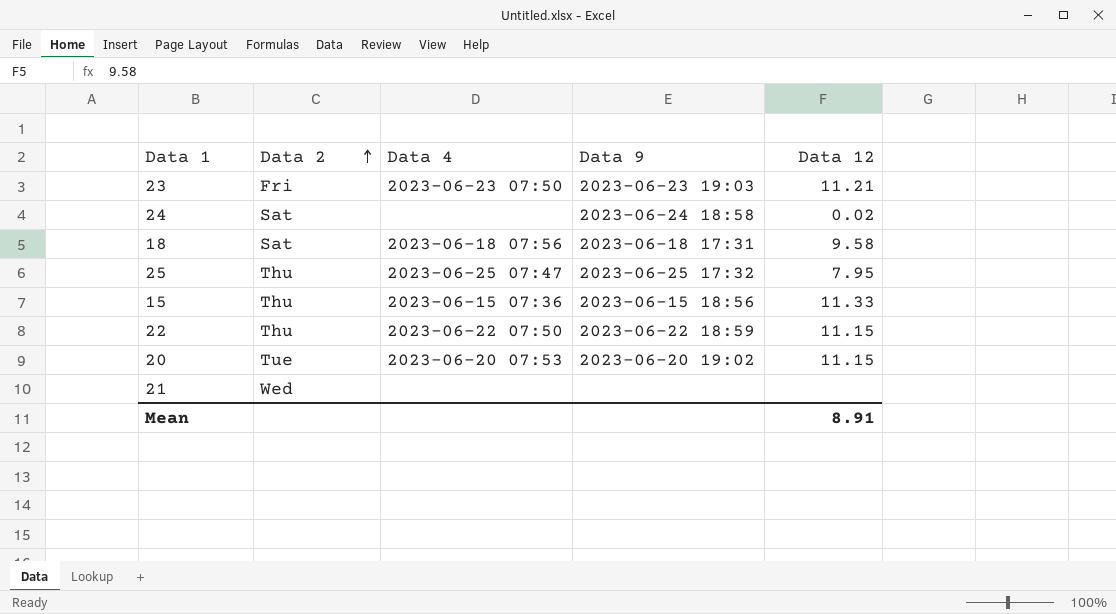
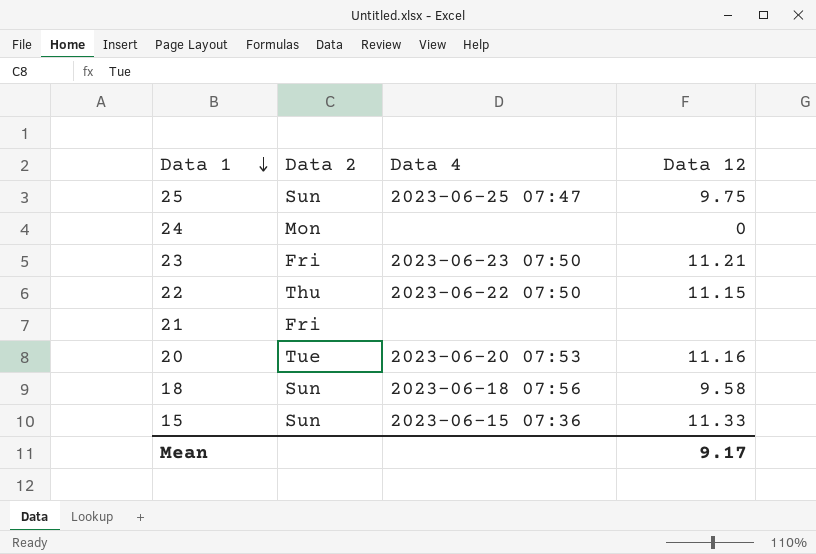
row order: Data 2 ascending -> Data 1 descending
column Data 9 | position: 4 -> none
25 | Data 2: Thu -> Sun
25 | Data 12: 7.95 -> 9.75
24 | Data 2: Sat -> Mon
24 | Data 12: 0.02 -> 0
21 | Data 2: Wed -> Fri
20 | Data 12: 11.15 -> 11.16
18 | Data 2: Sat -> Sun
15 | Data 2: Thu -> Sun
Mean | Data 12: 8.91 -> 9.17

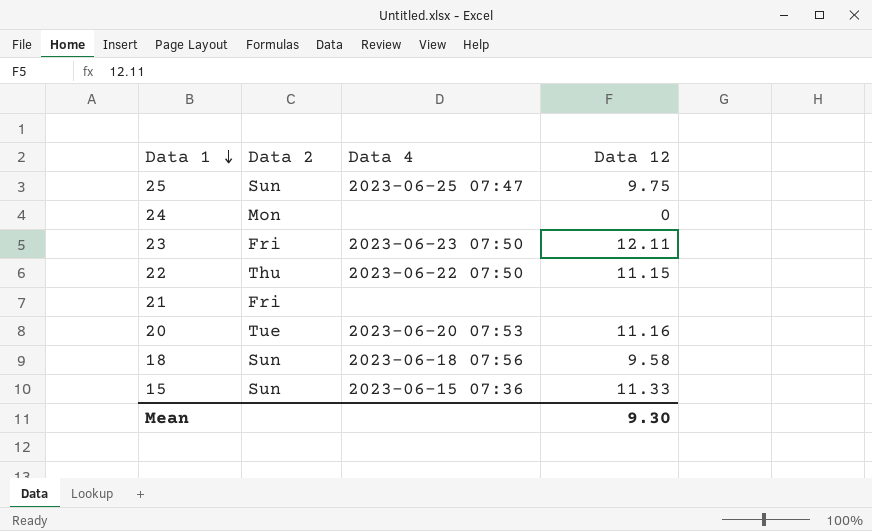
23 | Data 12: 11.21 -> 12.11
Mean | Data 12: 9.17 -> 9.30

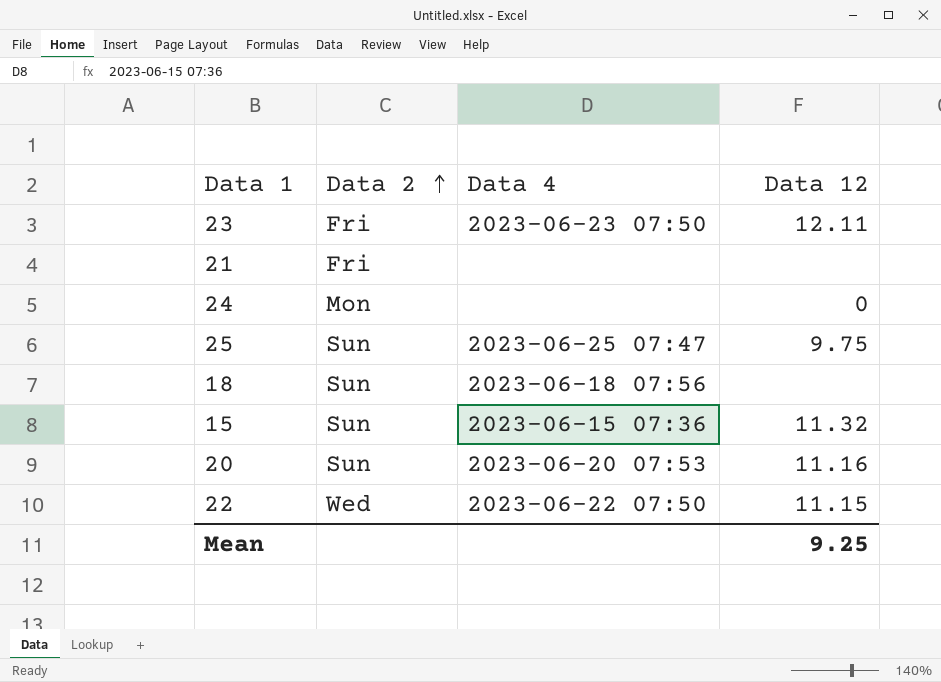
row order: Data 1 descending -> Data 2 ascending
18 | Data 12: 9.58 -> none
15 | Data 12: 11.33 -> 11.32
20 | Data 2: Tue -> Sun
22 | Data 2: Thu -> Wed
Mean | Data 12: 9.30 -> 9.25

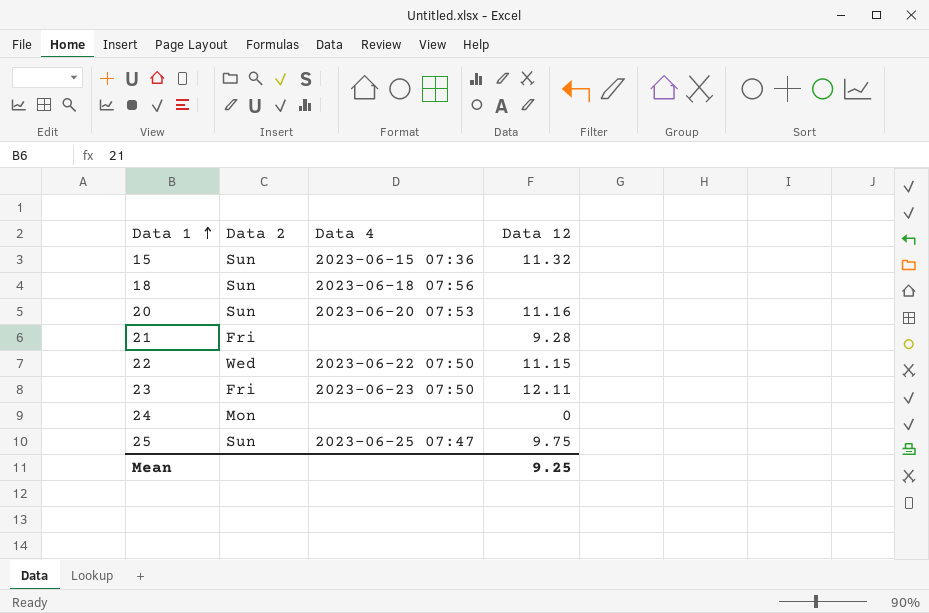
row order: Data 2 ascending -> Data 1 ascending
21 | Data 12: none -> 9.28

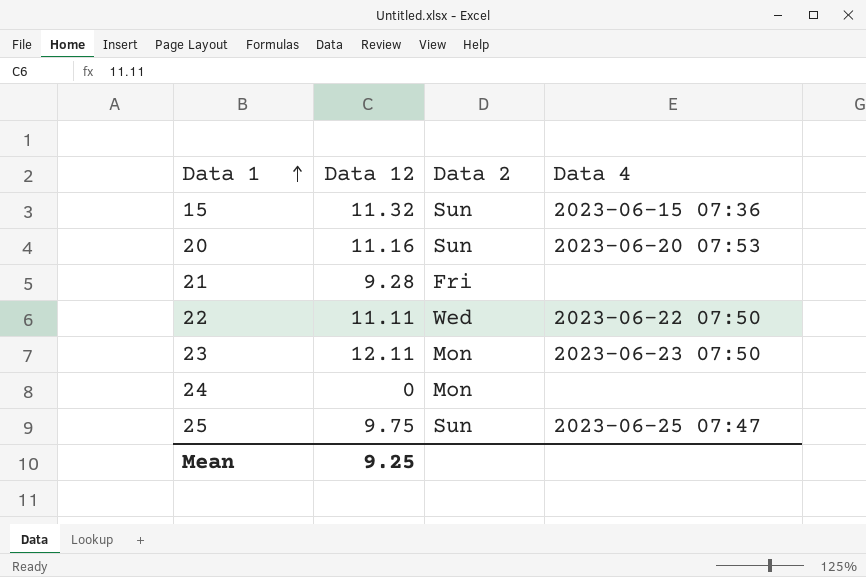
column Data 12 | position: 4 -> 2
row 18: Sun | 2023-06-18 07:56 | none -> none
22 | Data 12: 11.15 -> 11.11
23 | Data 2: Fri -> Mon

